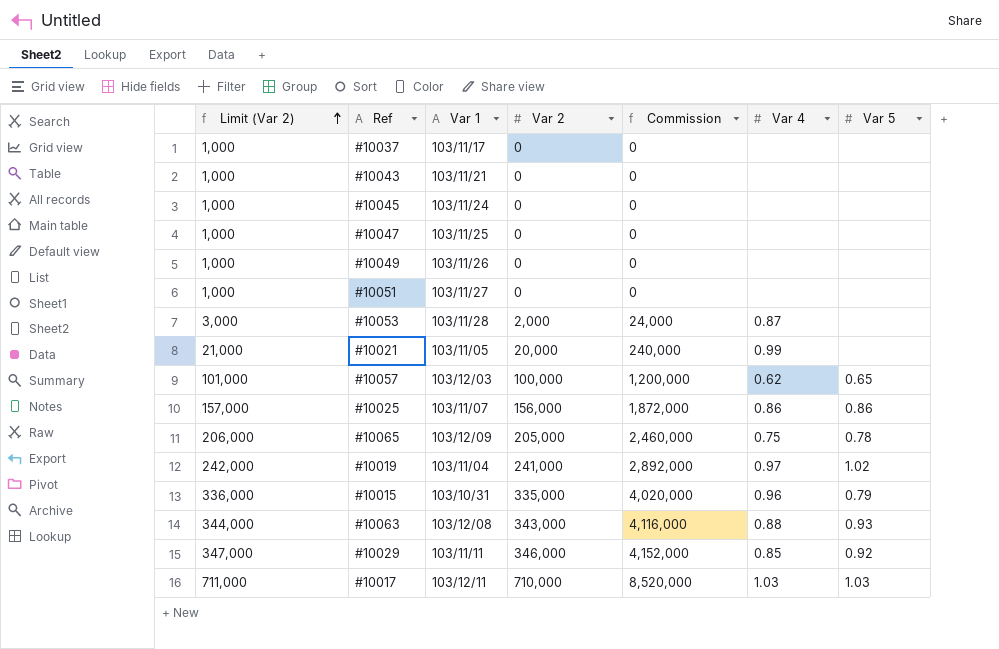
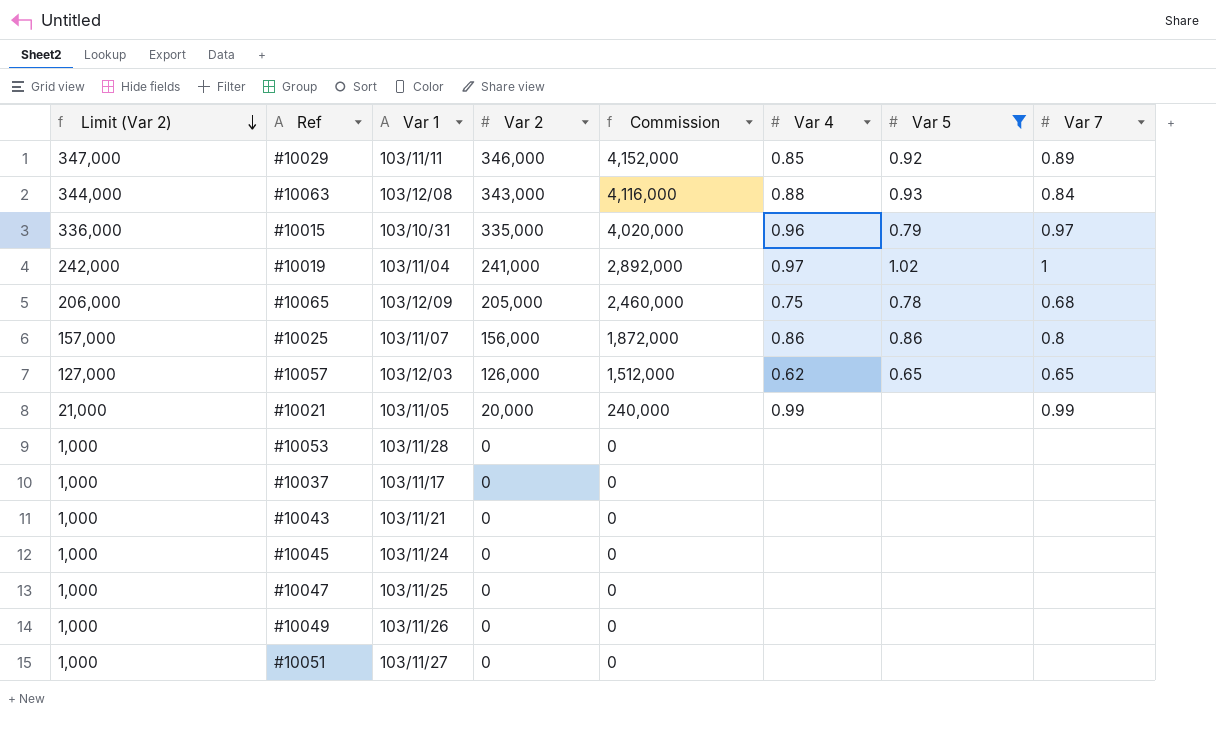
filter: none -> Var 5 != 1.03
row order: Limit (Var 2) ascending -> Limit (Var 2) descending
column Var 7 | position: none -> 8
#10057 | Limit (Var 2): 101,000 -> 127,000
#10057 | Var 2: 100,000 -> 126,000
#10057 | Commission: 1,200,000 -> 1,512,000
#10053 | Limit (Var 2): 3,000 -> 1,000
#10053 | Var 2: 2,000 -> 0
#10053 | Commission: 24,000 -> 0
#10053 | Var 4: 0.87 -> none

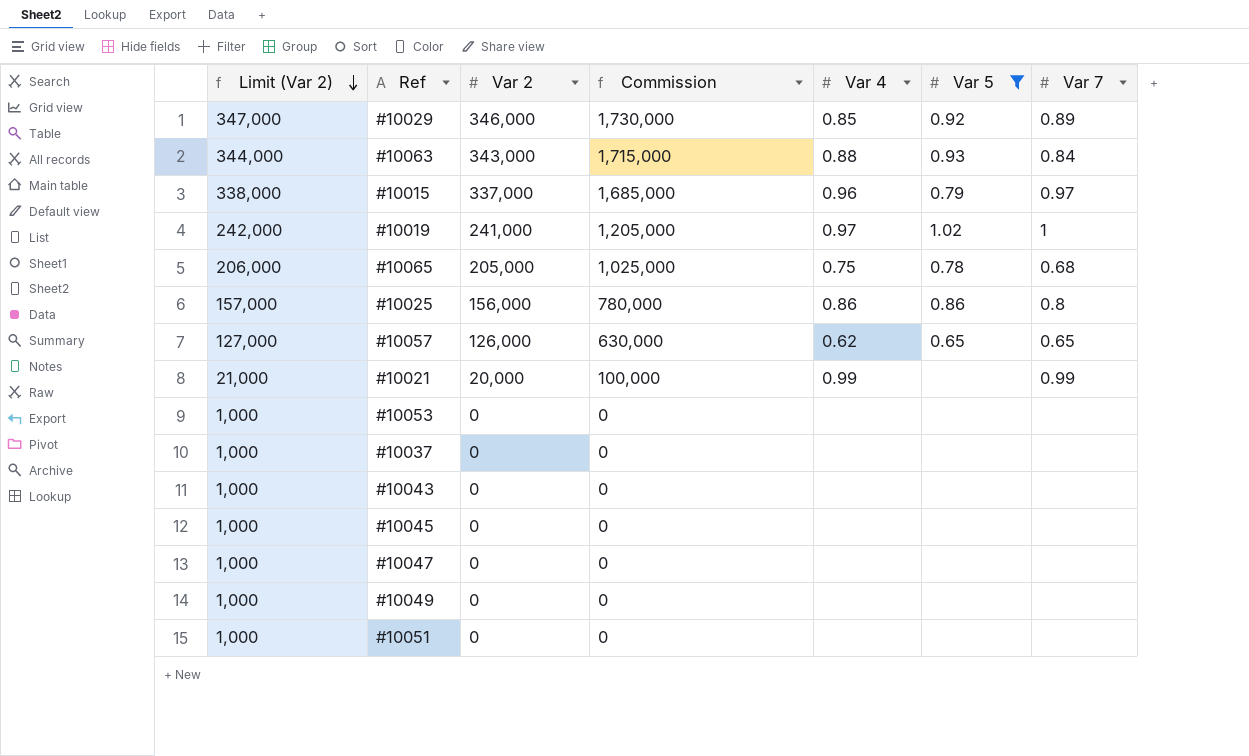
column Var 1 | position: 3 -> none
column Commission | formula: [Var 2] * 12 -> [Var 2] * 5
#10015 | Limit (Var 2): 336,000 -> 338,000
#10015 | Var 2: 335,000 -> 337,000

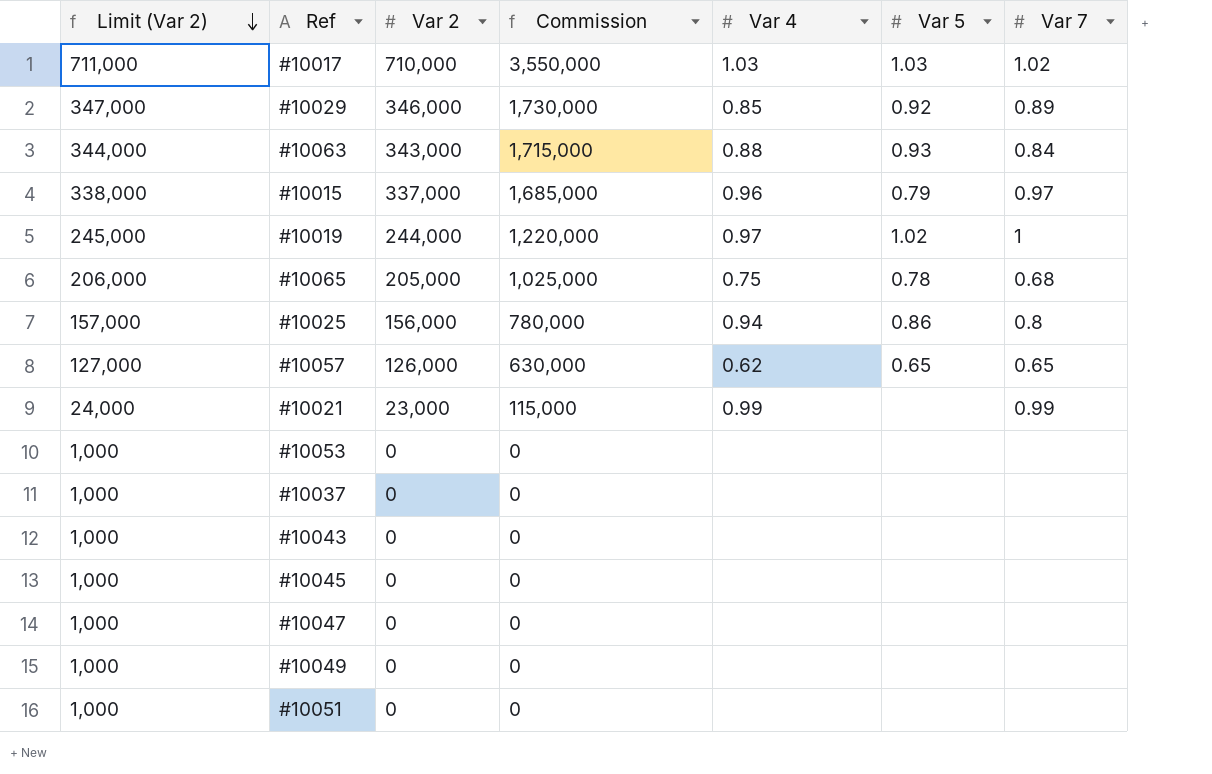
filter: Var 5 != 1.03 -> none
#10019 | Limit (Var 2): 242,000 -> 245,000
#10019 | Var 2: 241,000 -> 244,000
#10019 | Commission: 1,205,000 -> 1,220,000
#10025 | Var 4: 0.86 -> 0.94
#10021 | Limit (Var 2): 21,000 -> 24,000
#10021 | Var 2: 20,000 -> 23,000
#10021 | Commission: 100,000 -> 115,000

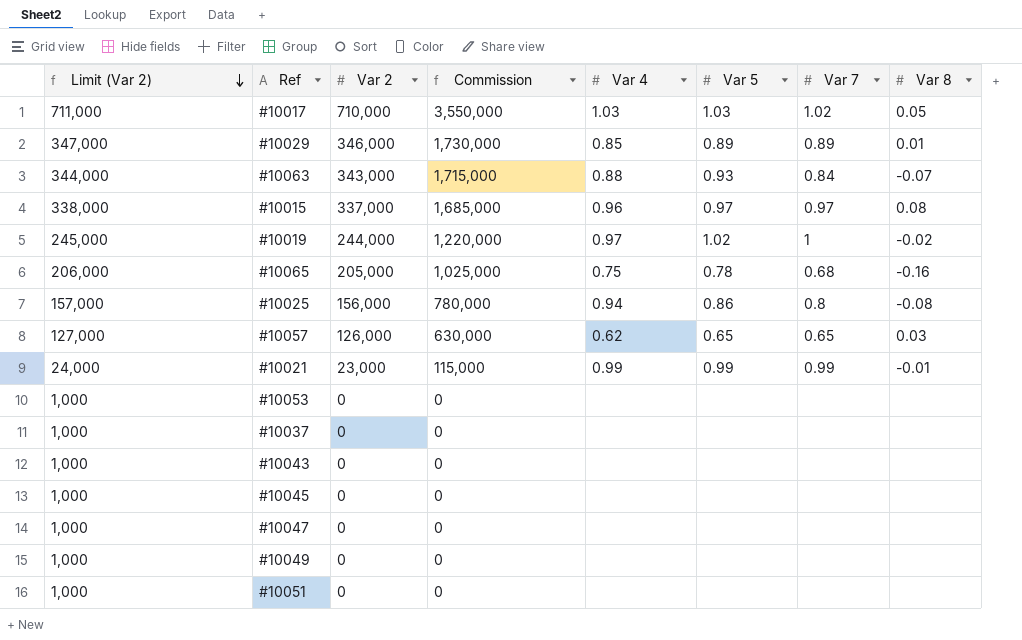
column Var 8 | position: none -> 8
#10029 | Var 5: 0.92 -> 0.89
#10015 | Var 5: 0.79 -> 0.97
#10021 | Var 5: none -> 0.99

